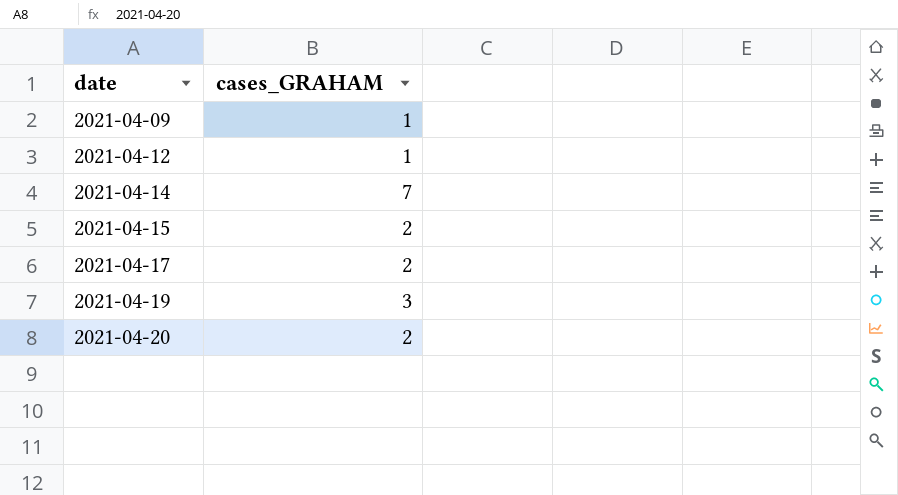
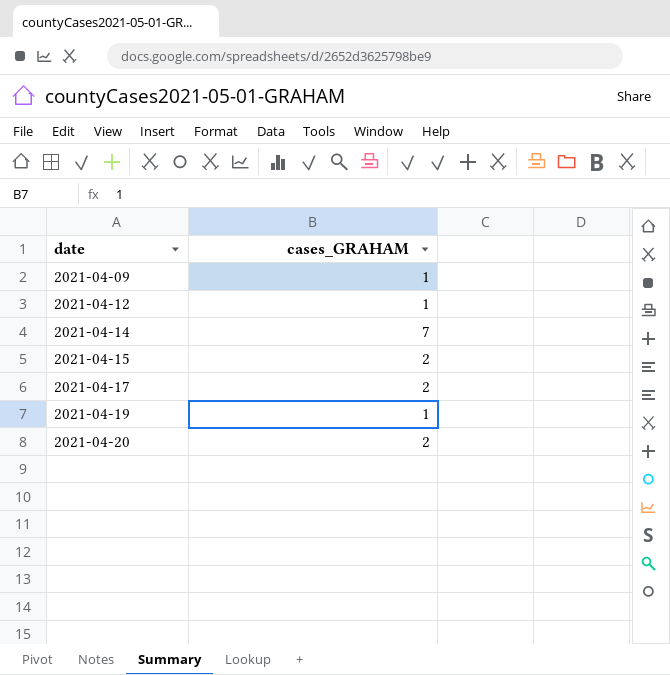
2021-04-19 | cases_GRAHAM: 3 -> 1

